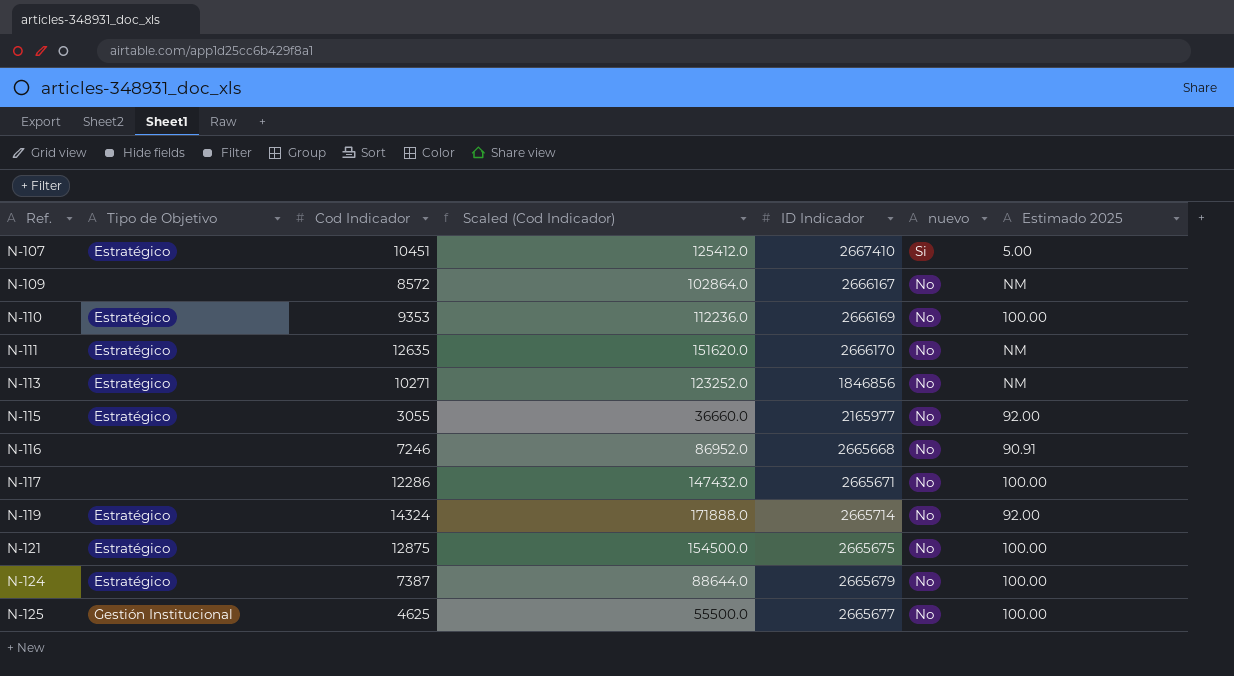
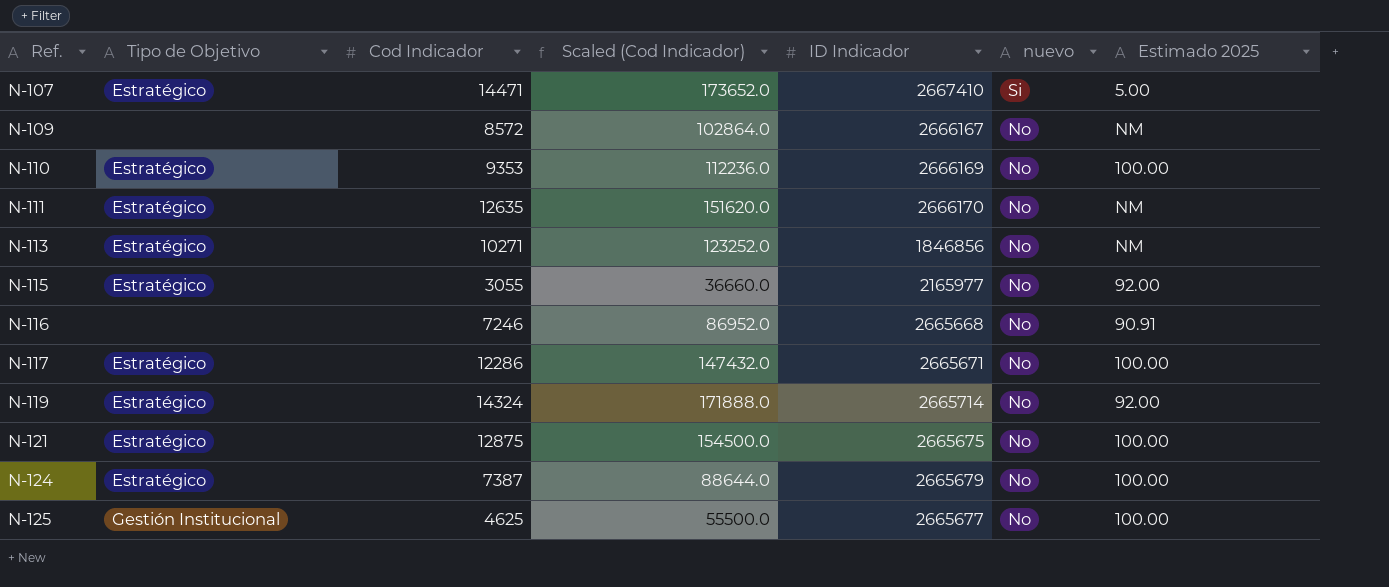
N-107 | Cod Indicador: 10451 -> 14471
N-107 | Scaled (Cod Indicador): 125412.0 -> 173652.0
N-117 | Tipo de Objetivo: none -> Estratégico

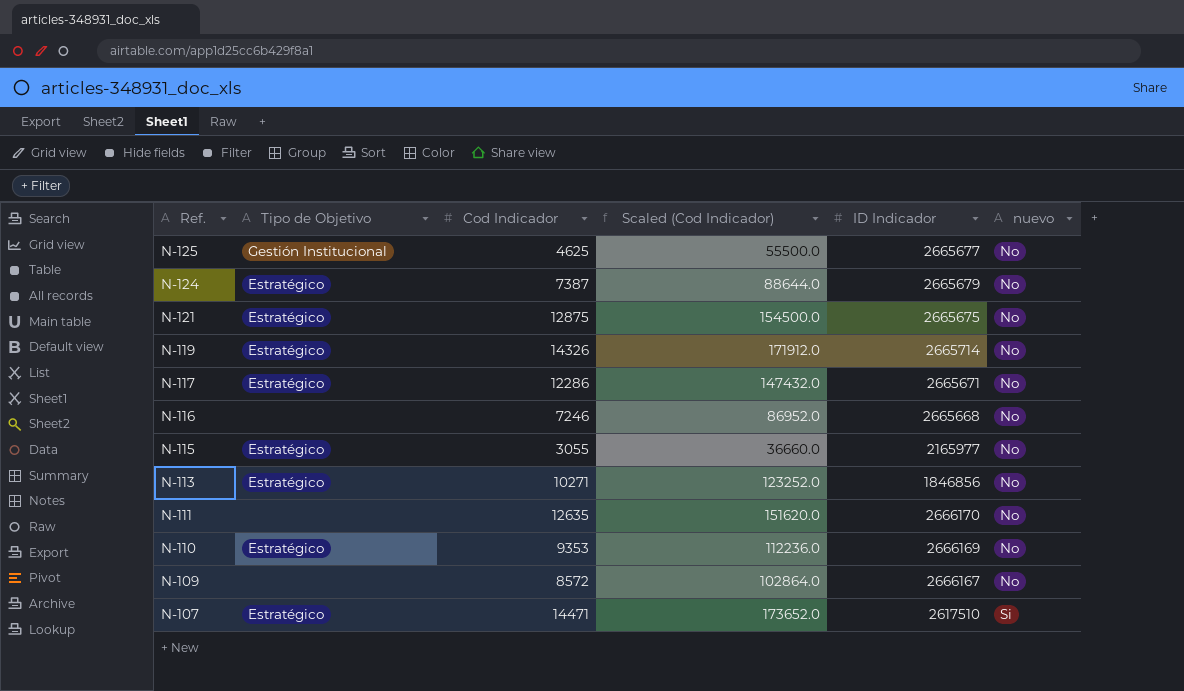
row order: Ref. ascending -> Ref. descending
column Estimado 2025 | position: 7 -> none
N-119 | Cod Indicador: 14324 -> 14326
N-119 | Scaled (Cod Indicador): 171888.0 -> 171912.0
N-111 | Tipo de Objetivo: Estratégico -> none
N-107 | ID Indicador: 2667410 -> 2617510

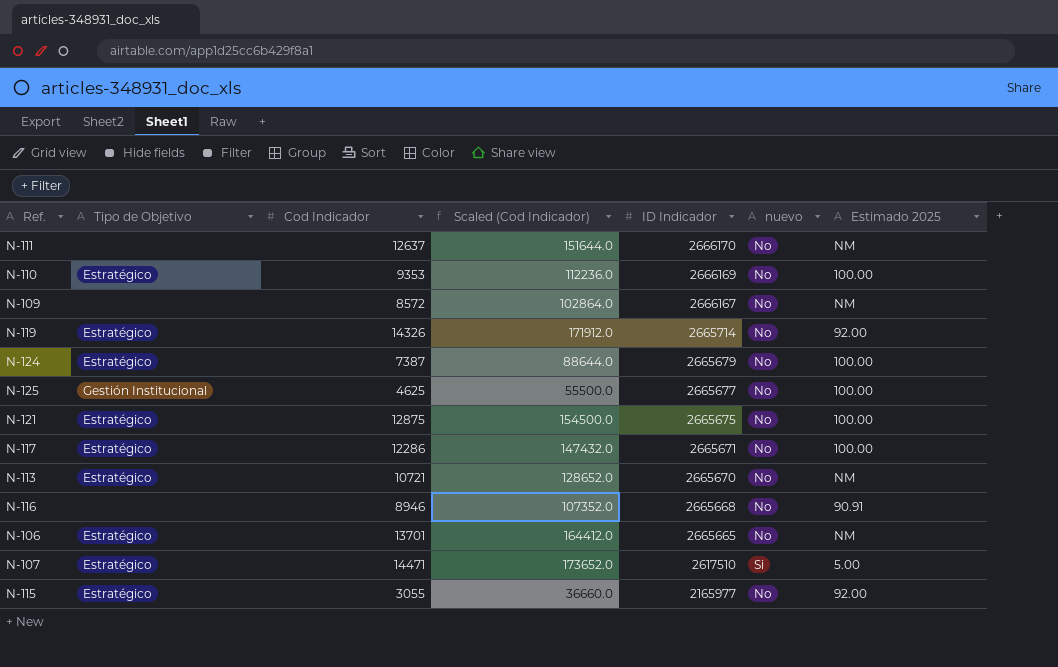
row order: Ref. descending -> ID Indicador descending
column Estimado 2025 | position: none -> 7
N-111 | Cod Indicador: 12635 -> 12637
N-111 | Scaled (Cod Indicador): 151620.0 -> 151644.0
N-113 | Cod Indicador: 10271 -> 10721
N-113 | Scaled (Cod Indicador): 123252.0 -> 128652.0
N-113 | ID Indicador: 1846856 -> 2665670
N-116 | Cod Indicador: 7246 -> 8946
N-116 | Scaled (Cod Indicador): 86952.0 -> 107352.0
row N-106: none -> Estratégico | 13701 | 164412.0 | 2665665 | No | NM

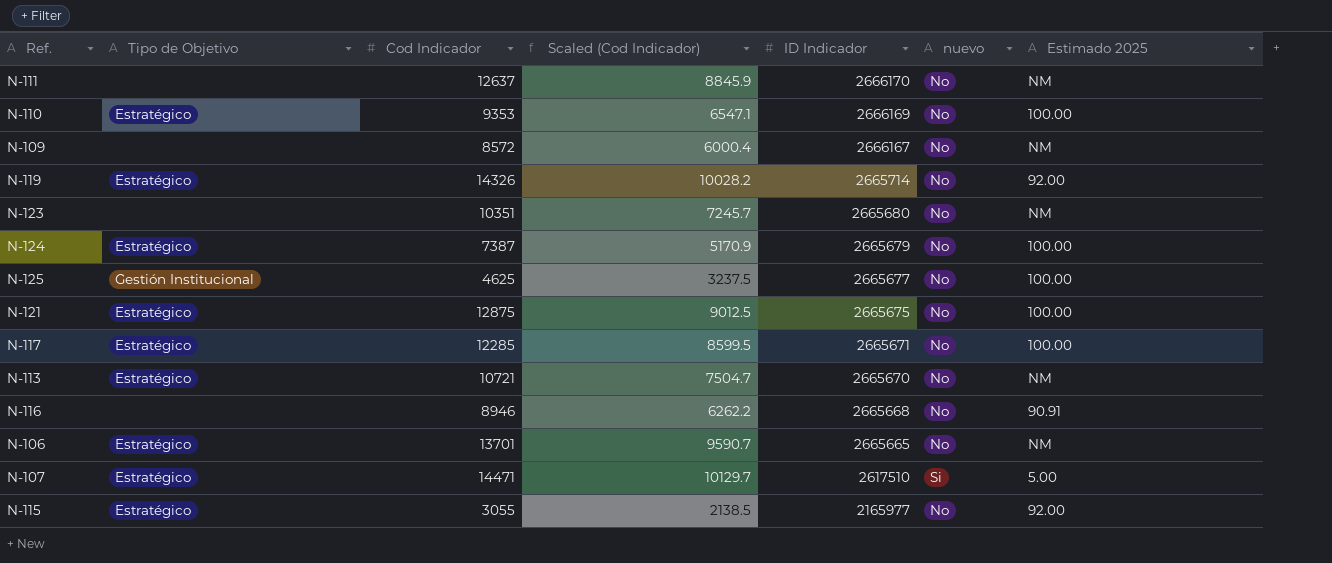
column Scaled (Cod Indicador) | formula: [Cod Indicador] * 12 -> [Cod Indicador] * 0.7
row N-123: none -> none | 10351 | 7245.7 | 2665680 | No | NM
N-117 | Cod Indicador: 12286 -> 12285

